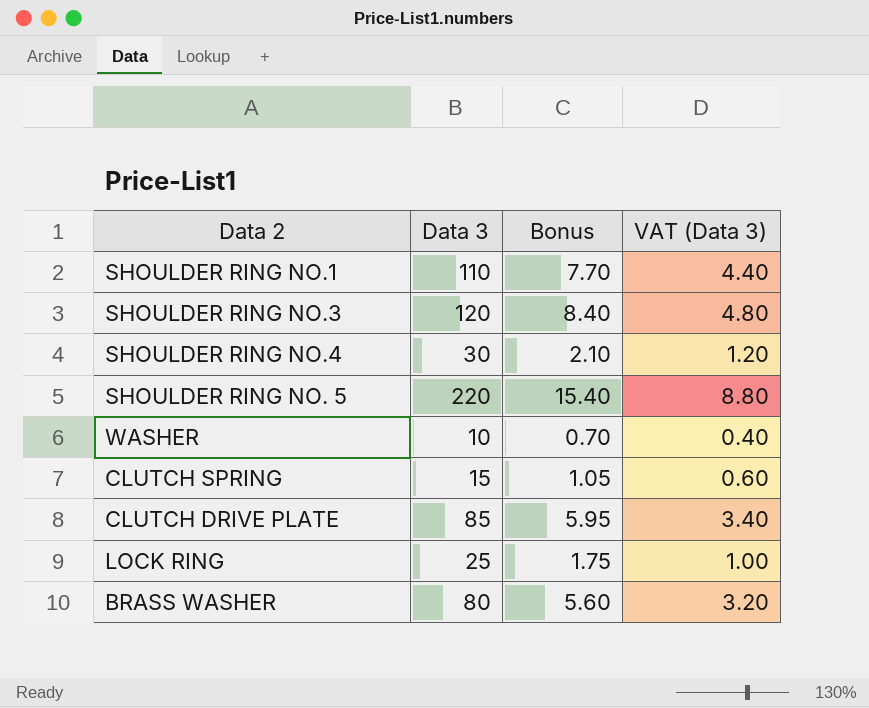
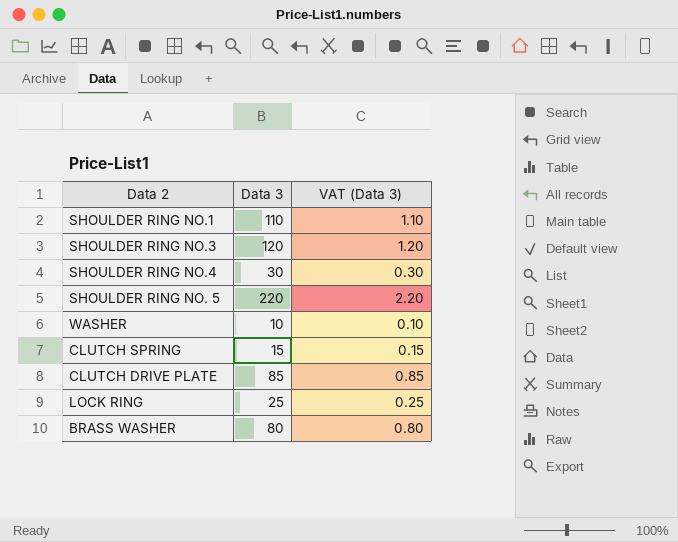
column Bonus | formula: [Data 3] * 0.07 -> none
column VAT (Data 3) | formula: [Data 3] * 0.04 -> [Data 3] * 0.01

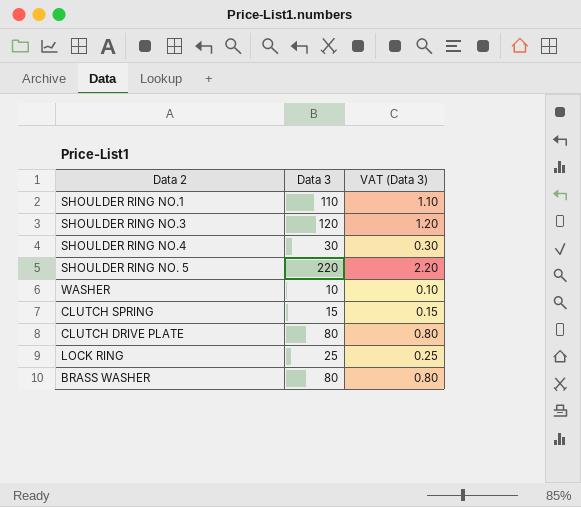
CLUTCH DRIVE PLATE | Data 3: 85 -> 80
CLUTCH DRIVE PLATE | VAT (Data 3): 0.85 -> 0.80

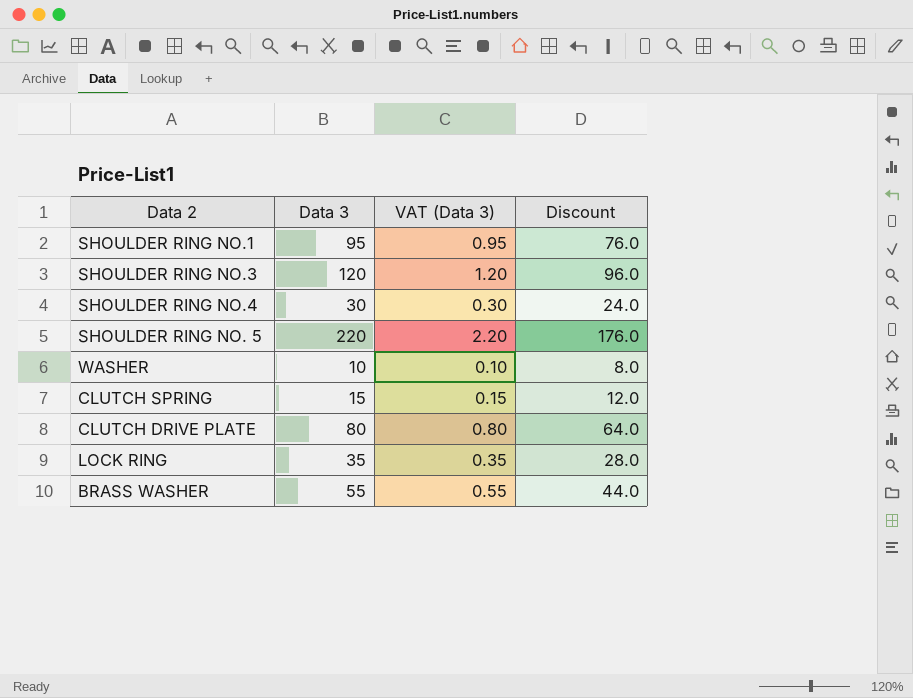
column Discount | formula: none -> [Data 3] * 0.8
SHOULDER RING NO.1 | Data 3: 110 -> 95
SHOULDER RING NO.1 | VAT (Data 3): 1.10 -> 0.95
LOCK RING | Data 3: 25 -> 35
LOCK RING | VAT (Data 3): 0.25 -> 0.35
BRASS WASHER | Data 3: 80 -> 55
BRASS WASHER | VAT (Data 3): 0.80 -> 0.55

